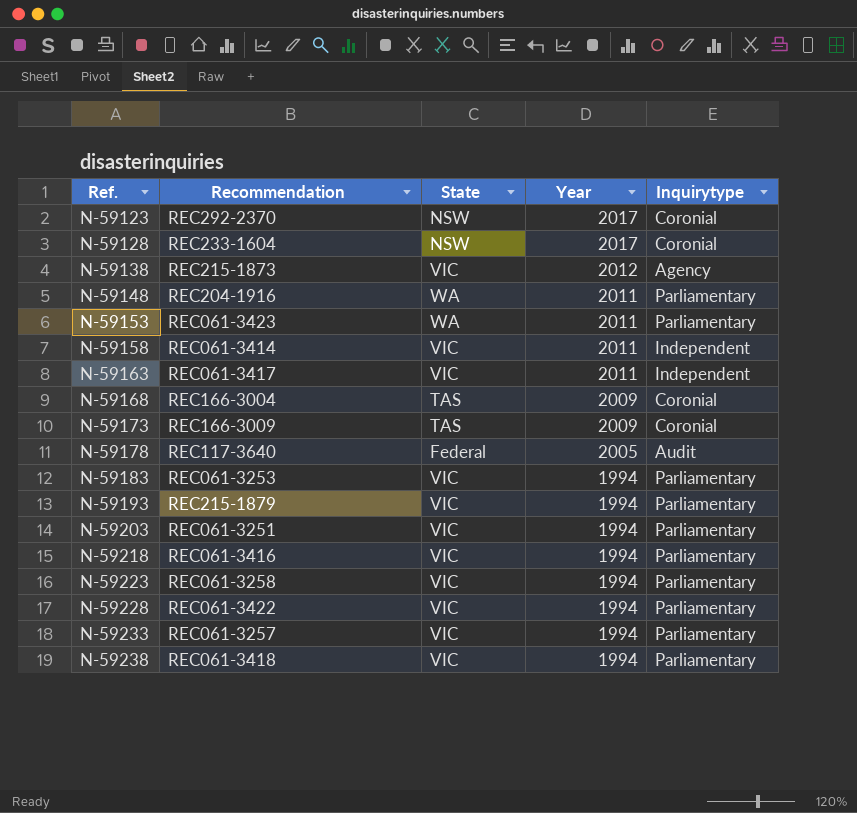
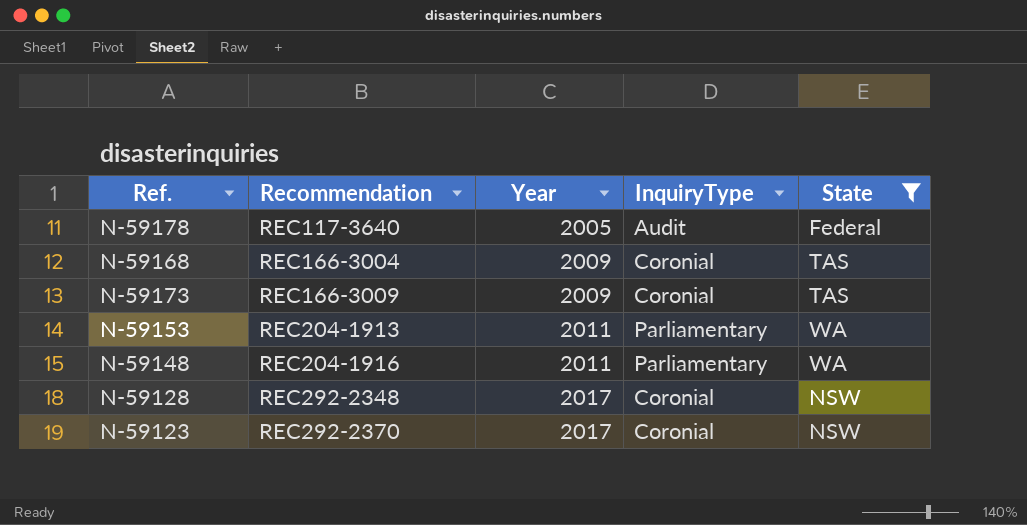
filter: none -> State != VIC
row order: Ref. ascending -> Recommendation ascending
column name: Inquirytype -> InquiryType
column State | position: 3 -> 5
N-59153 | Recommendation: REC061-3423 -> REC204-1913
N-59128 | Recommendation: REC233-1604 -> REC292-2348

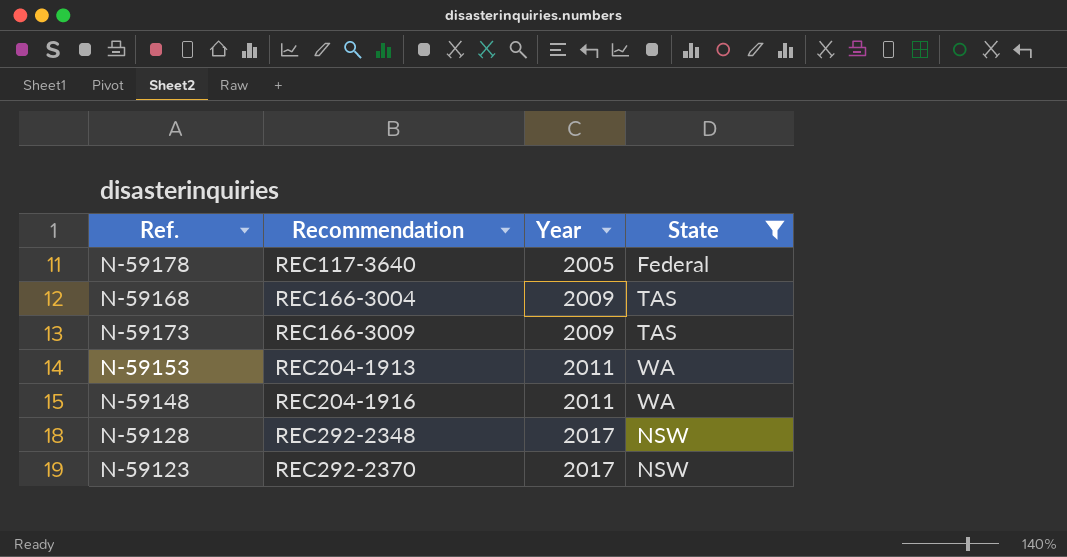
column InquiryType | position: 4 -> none

